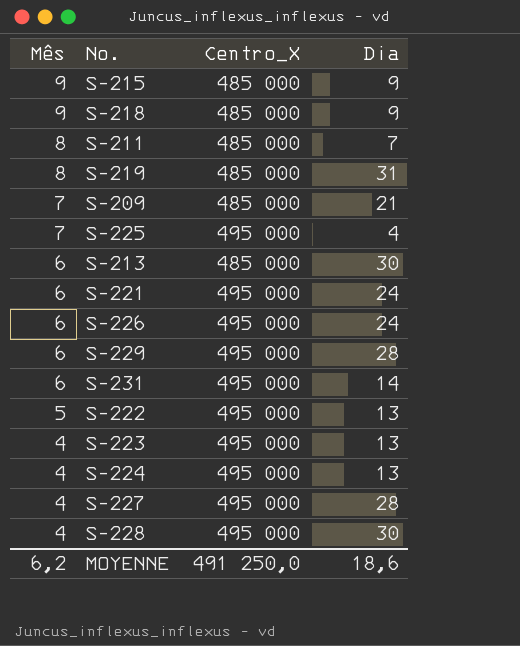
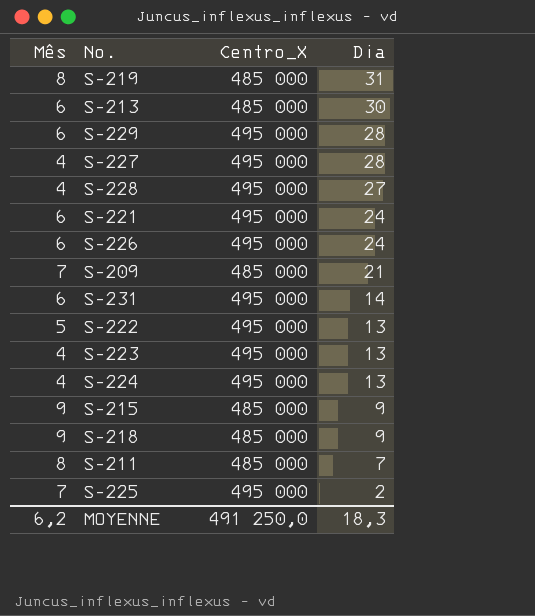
row order: Mês descending -> Dia descending
S-228 | Dia: 30 -> 27
S-225 | Dia: 4 -> 2
MOYENNE | Dia: 18,6 -> 18,3

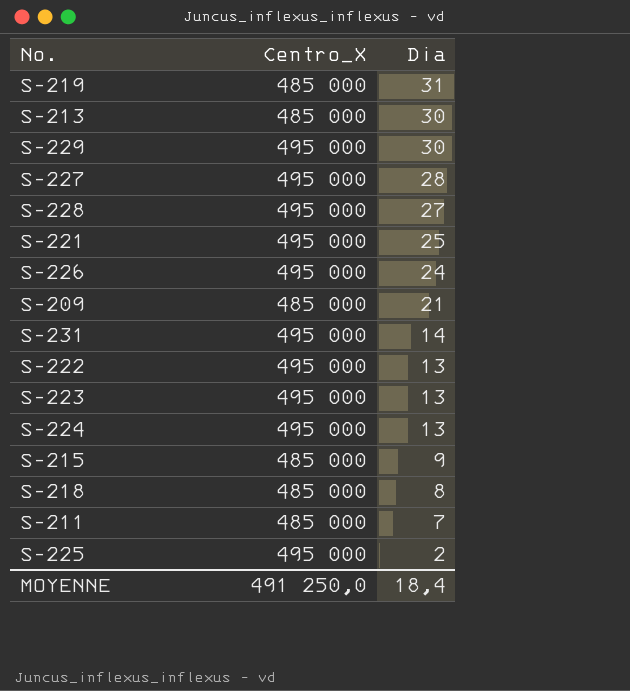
column Mês | position: 1 -> none
S-229 | Dia: 28 -> 30
S-221 | Dia: 24 -> 25
S-218 | Dia: 9 -> 8
MOYENNE | Dia: 18,3 -> 18,4

